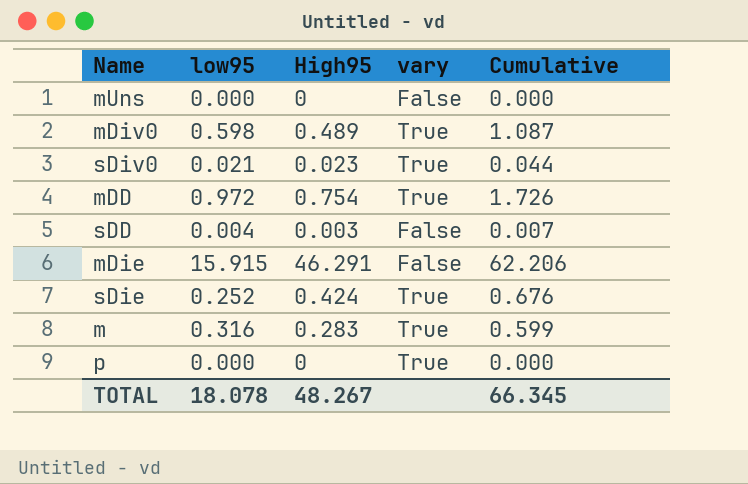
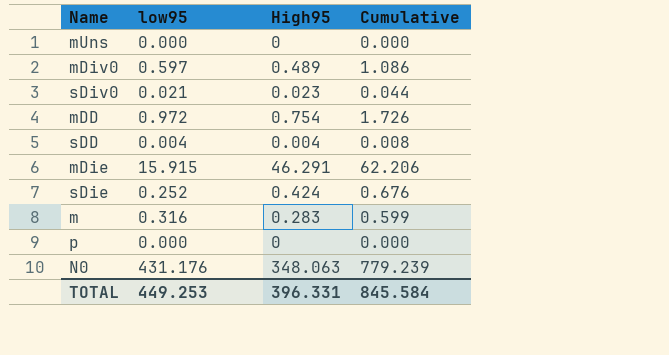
column vary | position: 4 -> none
mDiv0 | low95: 0.598 -> 0.597
mDiv0 | Cumulative: 1.087 -> 1.086
sDD | High95: 0.003 -> 0.004
sDD | Cumulative: 0.007 -> 0.008
row N0: none -> 431.176 | 348.063 | 779.239
TOTAL | low95: 18.078 -> 449.253
TOTAL | High95: 48.267 -> 396.331
TOTAL | Cumulative: 66.345 -> 845.584

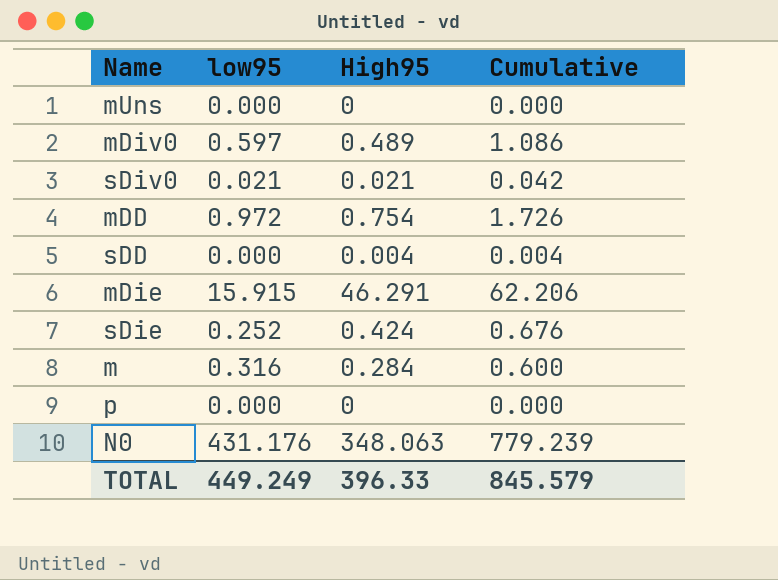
sDiv0 | High95: 0.023 -> 0.021
sDiv0 | Cumulative: 0.044 -> 0.042
sDD | low95: 0.004 -> 0.000
sDD | Cumulative: 0.008 -> 0.004
m | High95: 0.283 -> 0.284
m | Cumulative: 0.599 -> 0.600
TOTAL | low95: 449.253 -> 449.249
TOTAL | High95: 396.331 -> 396.33
TOTAL | Cumulative: 845.584 -> 845.579

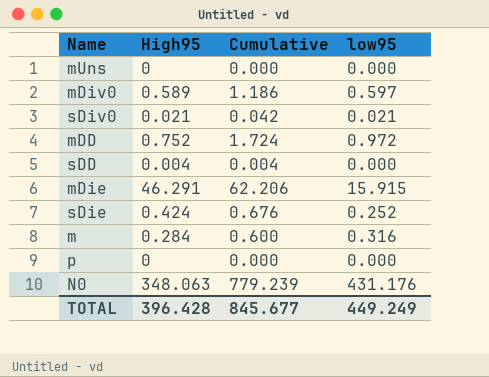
column low95 | position: 2 -> 4
mDiv0 | High95: 0.489 -> 0.589
mDiv0 | Cumulative: 1.086 -> 1.186
mDD | High95: 0.754 -> 0.752
mDD | Cumulative: 1.726 -> 1.724
TOTAL | High95: 396.33 -> 396.428
TOTAL | Cumulative: 845.579 -> 845.677

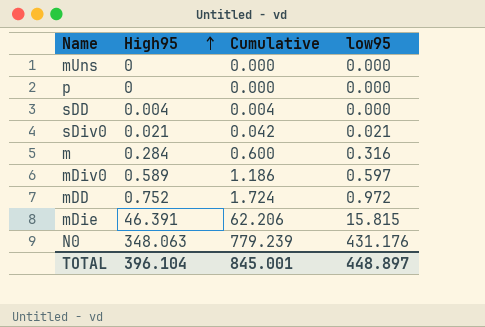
row order: none -> High95 ascending
row sDie: 0.424 | 0.676 | 0.252 -> none
mDie | High95: 46.291 -> 46.391
mDie | low95: 15.915 -> 15.815
TOTAL | High95: 396.428 -> 396.104
TOTAL | Cumulative: 845.677 -> 845.001
TOTAL | low95: 449.249 -> 448.897

